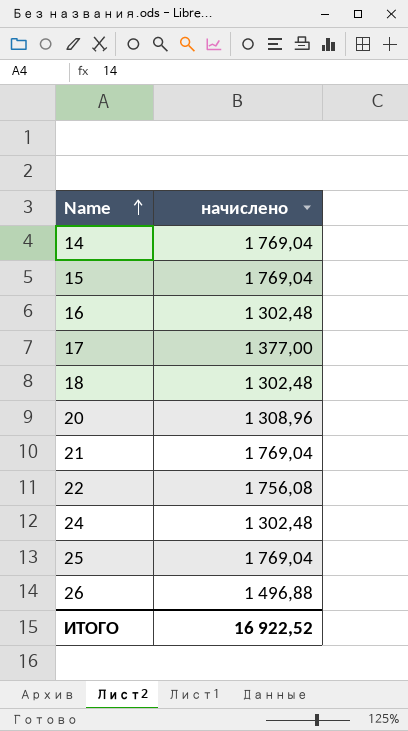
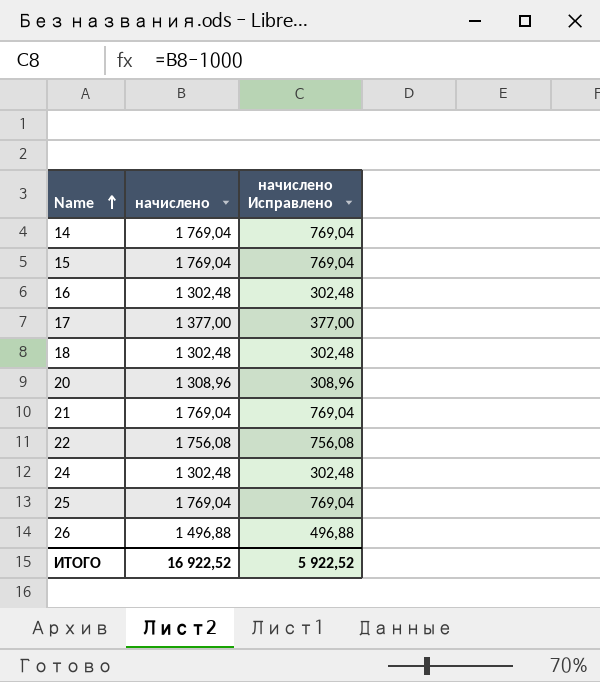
column начислено Исправлено | formula: none -> [начислено] - 1000

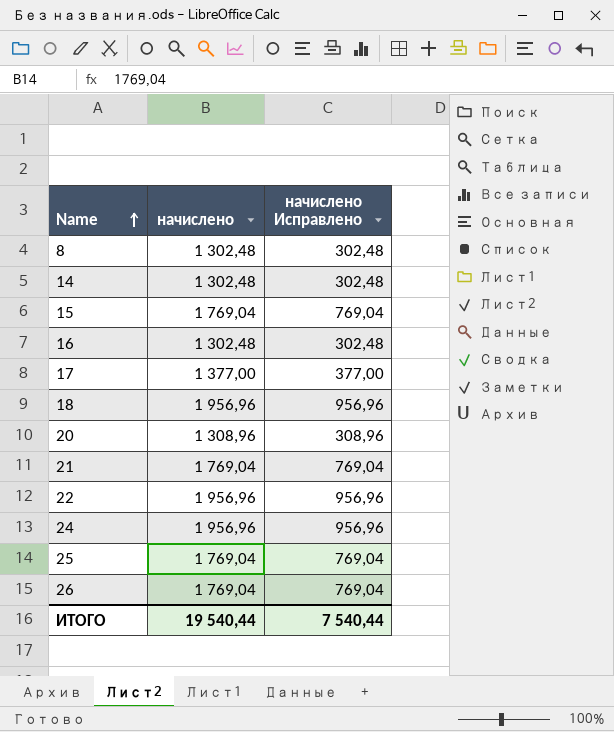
row 8: none -> 1 302,48 | 302,48
14 | начислено: 1 769,04 -> 1 302,48
14 | начислено Исправлено: 769,04 -> 302,48
18 | начислено: 1 302,48 -> 1 956,96
18 | начислено Исправлено: 302,48 -> 956,96
22 | начислено: 1 756,08 -> 1 956,96
22 | начислено Исправлено: 756,08 -> 956,96
24 | начислено: 1 302,48 -> 1 956,96
24 | начислено Исправлено: 302,48 -> 956,96
26 | начислено: 1 496,88 -> 1 769,04
26 | начислено Исправлено: 496,88 -> 769,04
ИТОГО | начислено: 16 922,52 -> 19 540,44
ИТОГО | начислено Исправлено: 5 922,52 -> 7 540,44

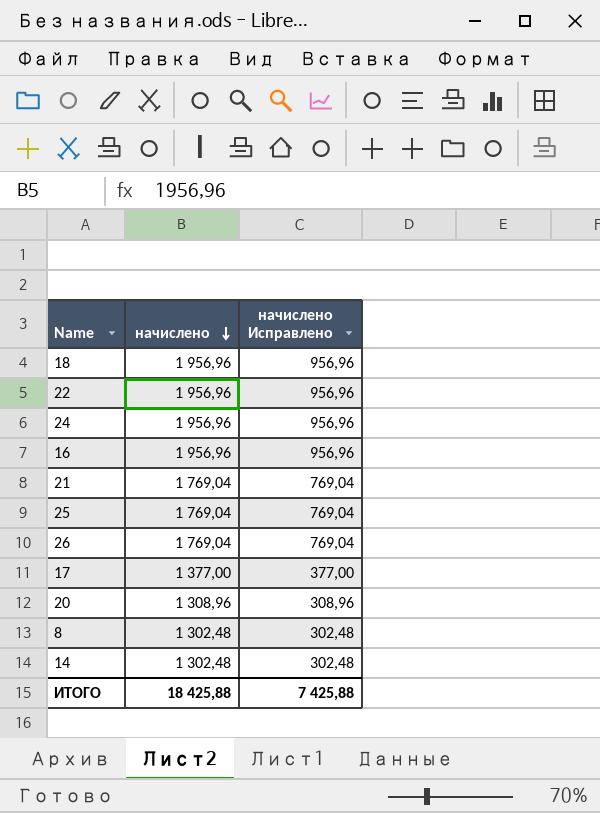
row order: Name ascending -> начислено descending
row 15: 1 769,04 | 769,04 -> none
16 | начислено: 1 302,48 -> 1 956,96
16 | начислено Исправлено: 302,48 -> 956,96
ИТОГО | начислено: 19 540,44 -> 18 425,88
ИТОГО | начислено Исправлено: 7 540,44 -> 7 425,88

